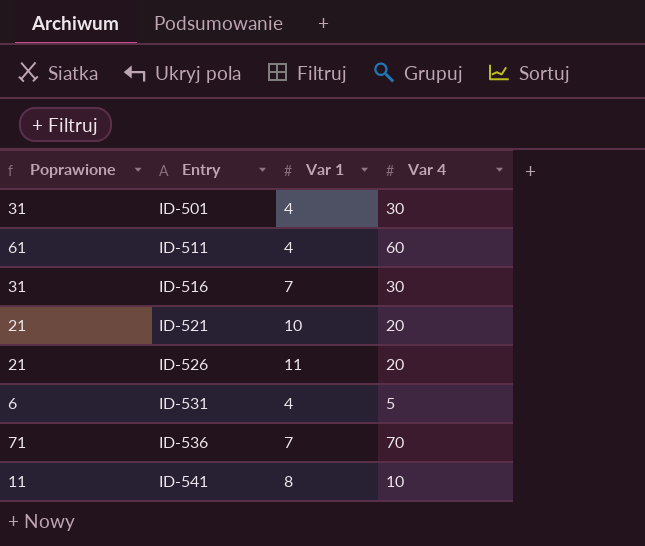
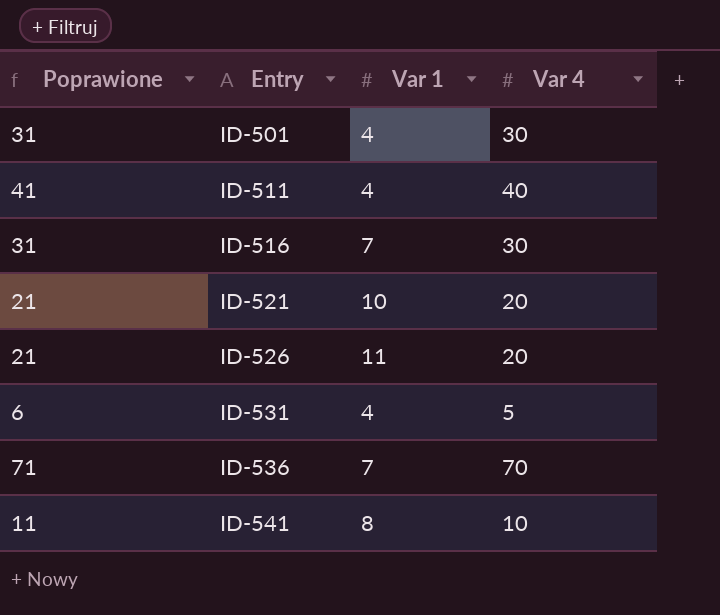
ID-511 | Poprawione: 61 -> 41
ID-511 | Var 4: 60 -> 40

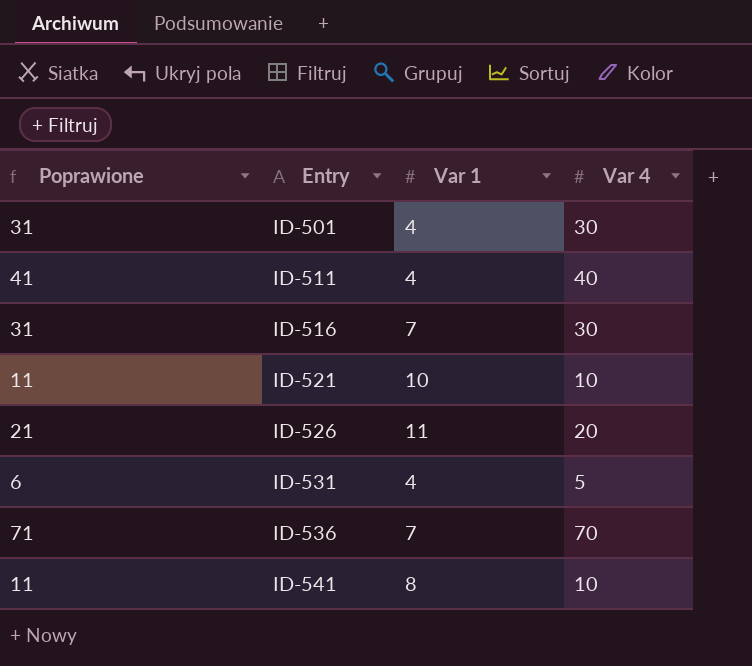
ID-521 | Poprawione: 21 -> 11
ID-521 | Var 4: 20 -> 10

